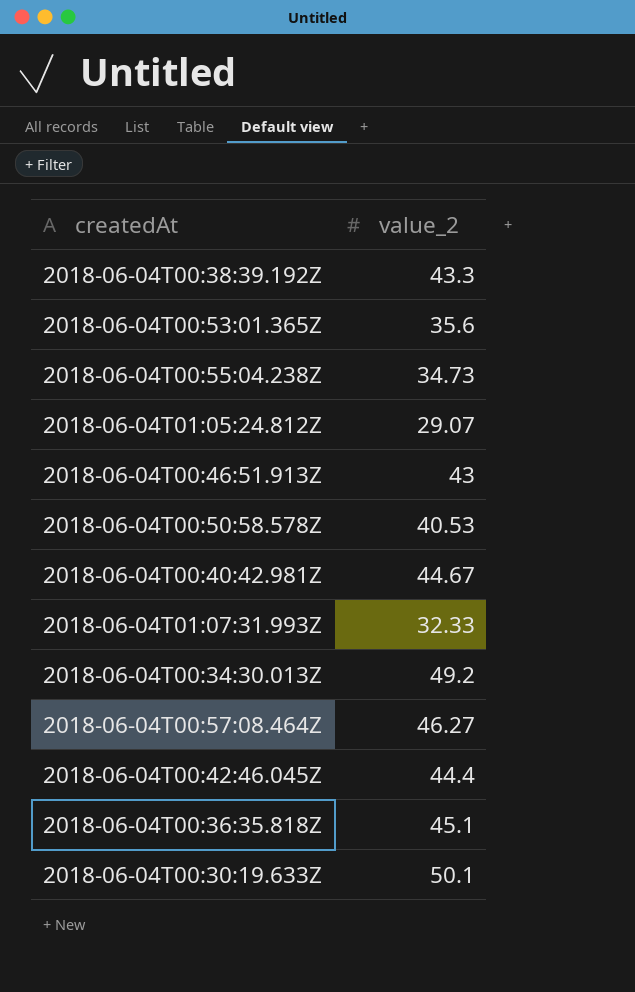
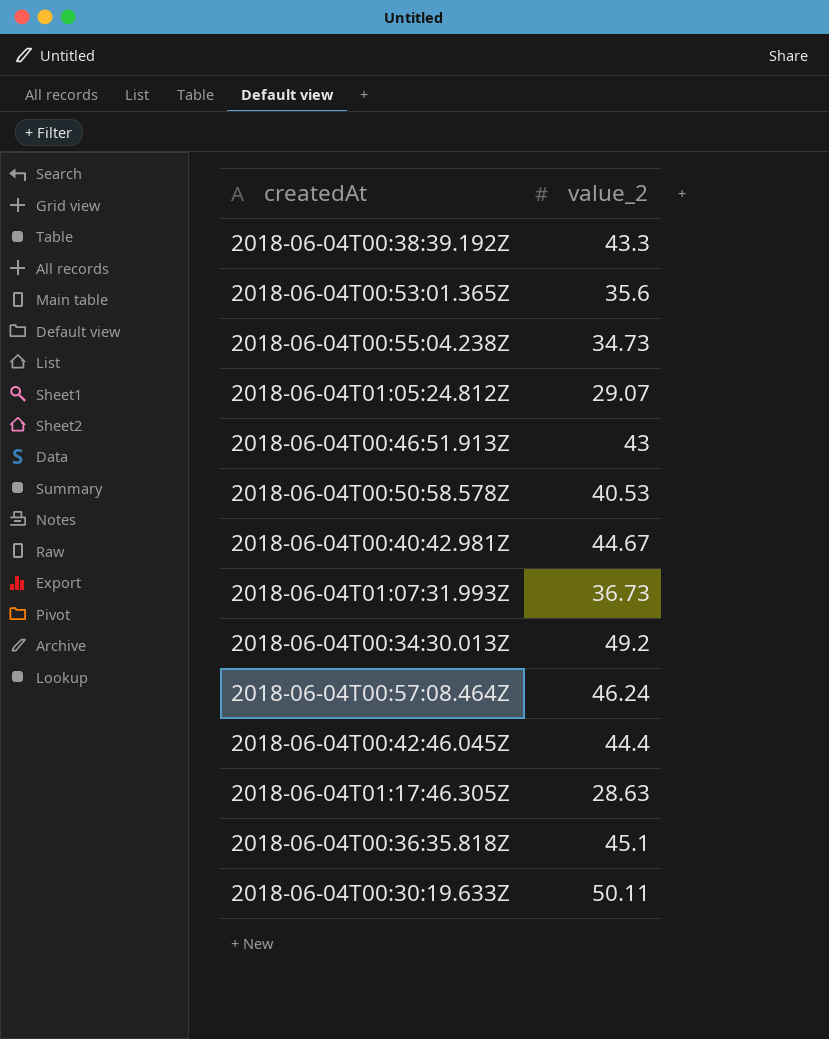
2018-06-04T01:07:31.993Z | value_2: 32.33 -> 36.73
2018-06-04T00:57:08.464Z | value_2: 46.27 -> 46.24
row 2018-06-04T01:17:46.305Z: none -> 28.63
2018-06-04T00:30:19.633Z | value_2: 50.1 -> 50.11

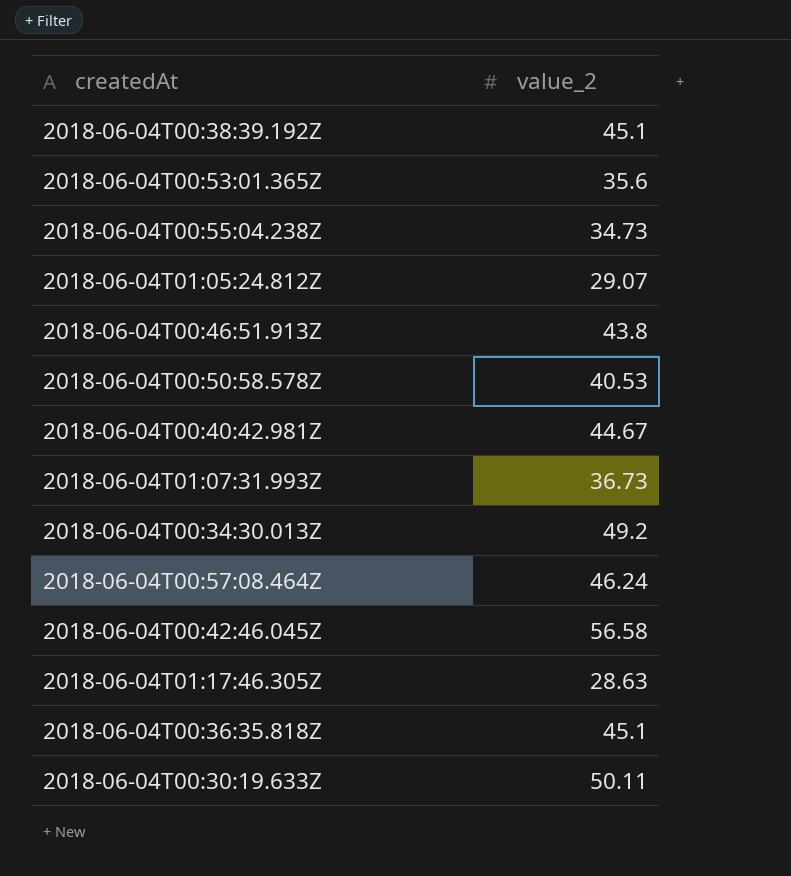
2018-06-04T00:38:39.192Z | value_2: 43.3 -> 45.1
2018-06-04T00:46:51.913Z | value_2: 43 -> 43.8
2018-06-04T00:42:46.045Z | value_2: 44.4 -> 56.58

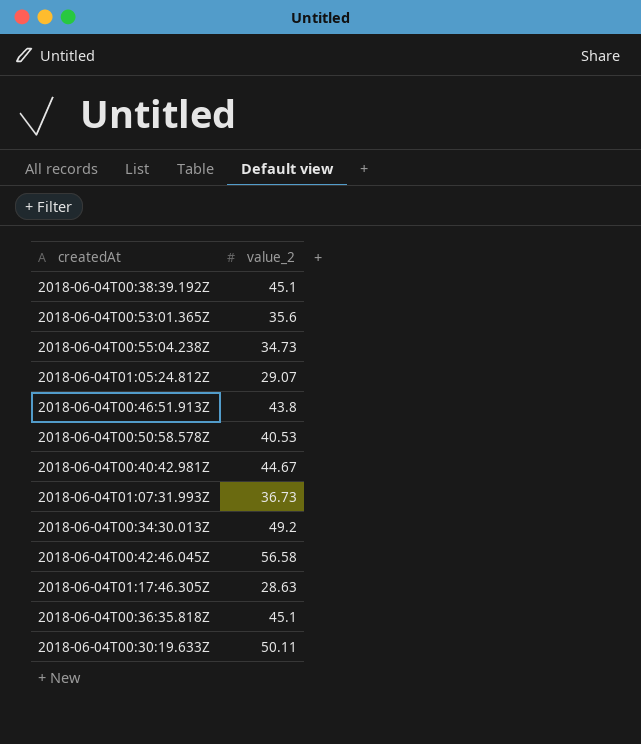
row 2018-06-04T00:57:08.464Z: 46.24 -> none

